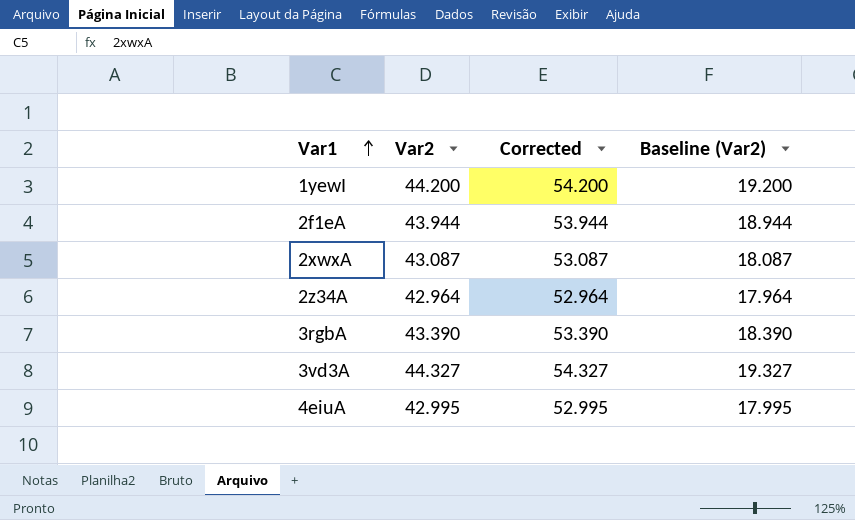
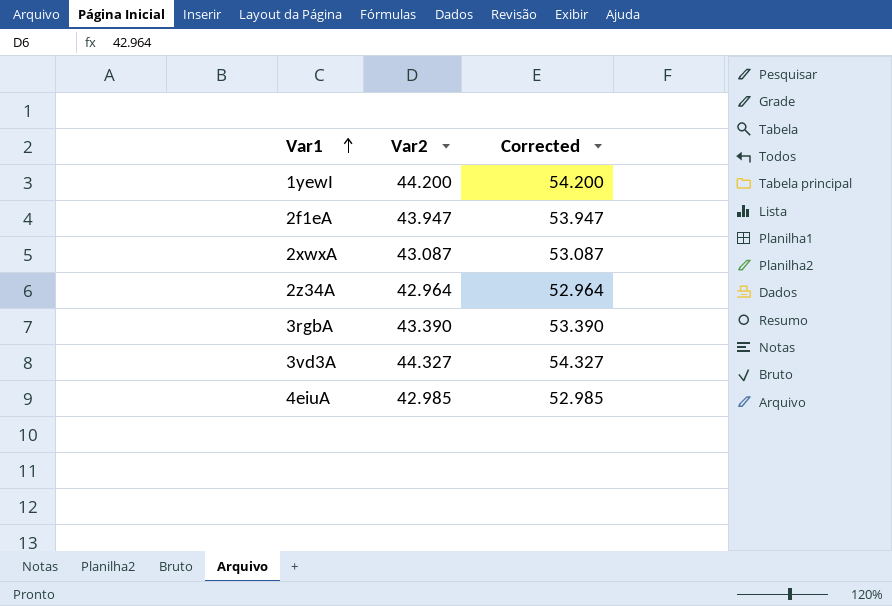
column Baseline (Var2) | formula: [Var2] - 25 -> none
2f1eA | Var2: 43.944 -> 43.947
2f1eA | Corrected: 53.944 -> 53.947
4eiuA | Var2: 42.995 -> 42.985
4eiuA | Corrected: 52.995 -> 52.985

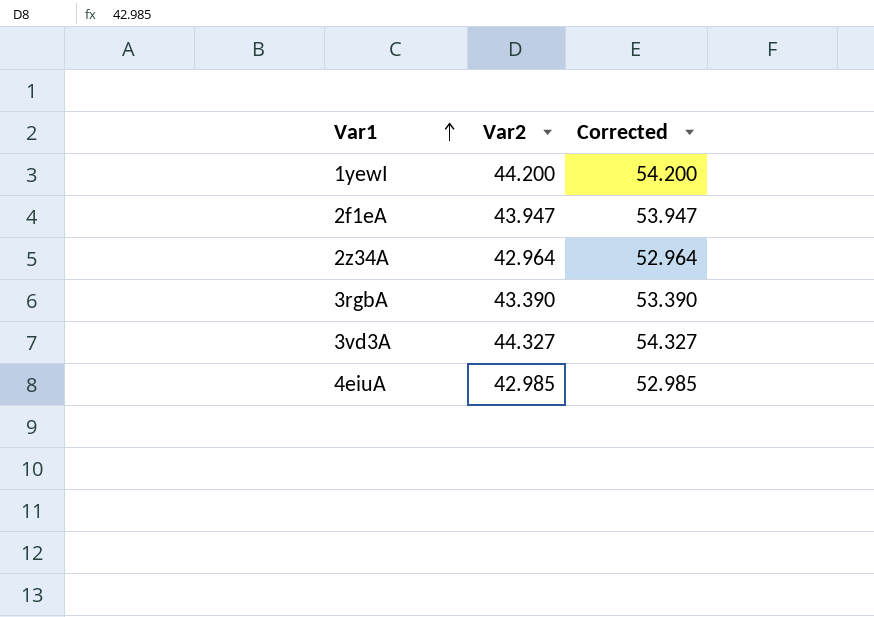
row 2xwxA: 43.087 | 53.087 -> none

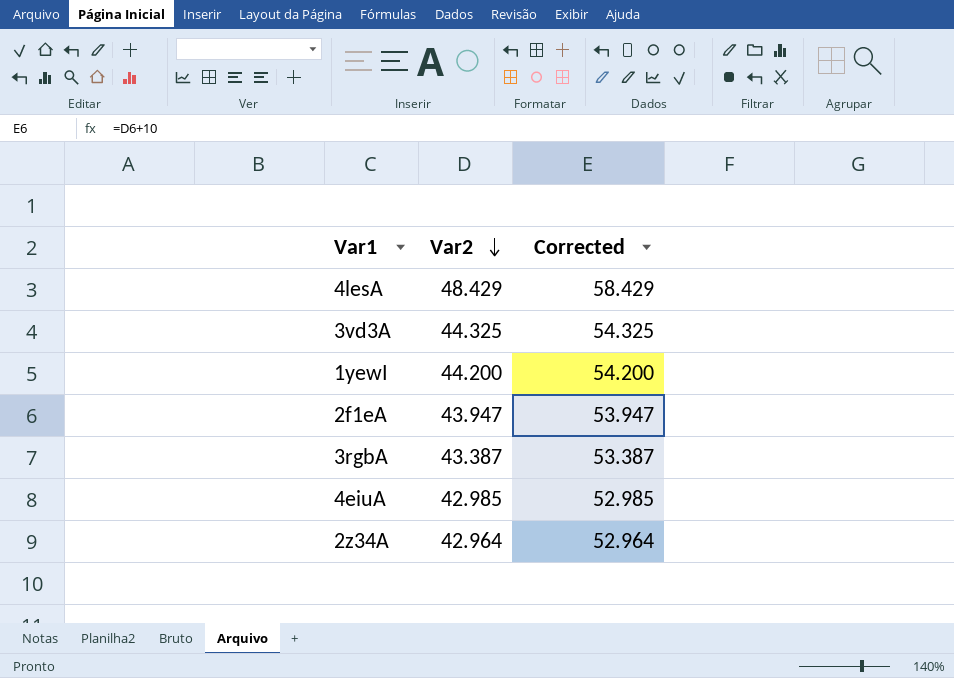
row order: Var1 ascending -> Var2 descending
row 4lesA: none -> 48.429 | 58.429
3vd3A | Var2: 44.327 -> 44.325
3vd3A | Corrected: 54.327 -> 54.325
3rgbA | Var2: 43.390 -> 43.387
3rgbA | Corrected: 53.390 -> 53.387

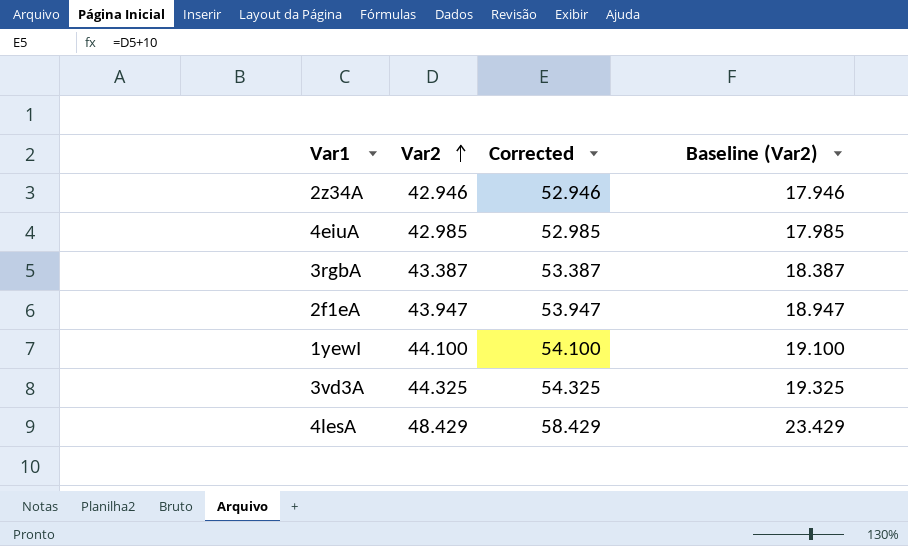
row order: Var2 descending -> Var2 ascending
column Baseline (Var2) | formula: none -> [Var2] - 25
2z34A | Var2: 42.964 -> 42.946
2z34A | Corrected: 52.964 -> 52.946
1yewI | Var2: 44.200 -> 44.100
1yewI | Corrected: 54.200 -> 54.100

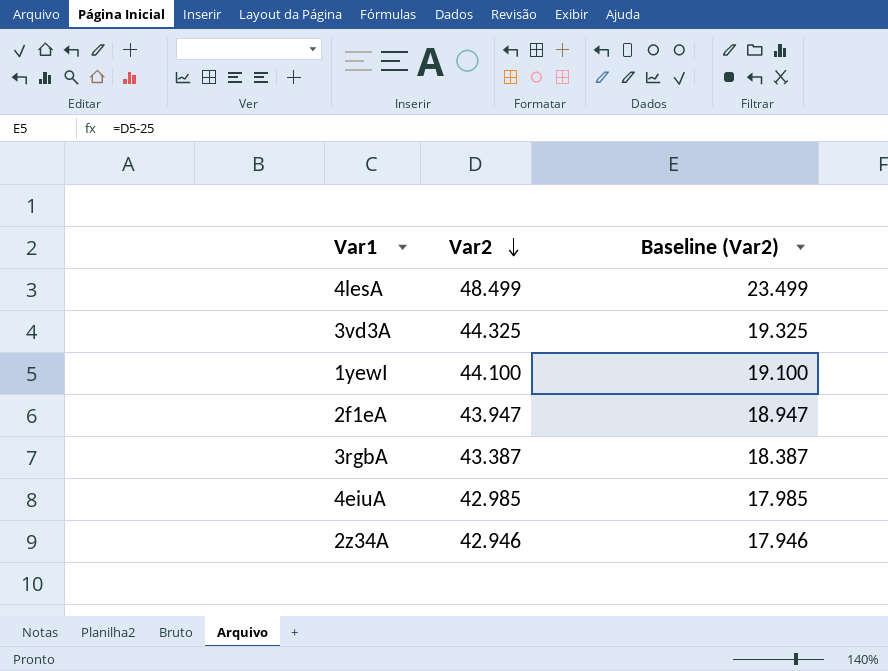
row order: Var2 ascending -> Var2 descending
column Corrected | formula: [Var2] + 10 -> none
4lesA | Var2: 48.429 -> 48.499
4lesA | Baseline (Var2): 23.429 -> 23.499

